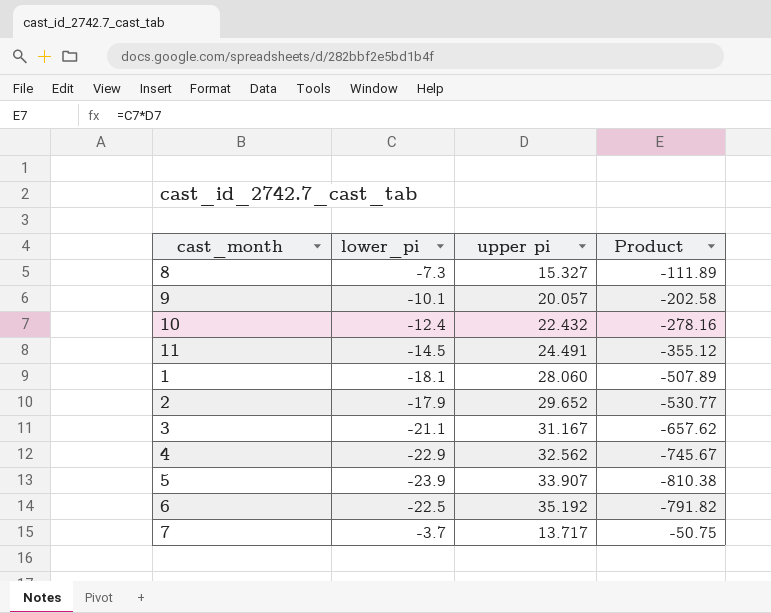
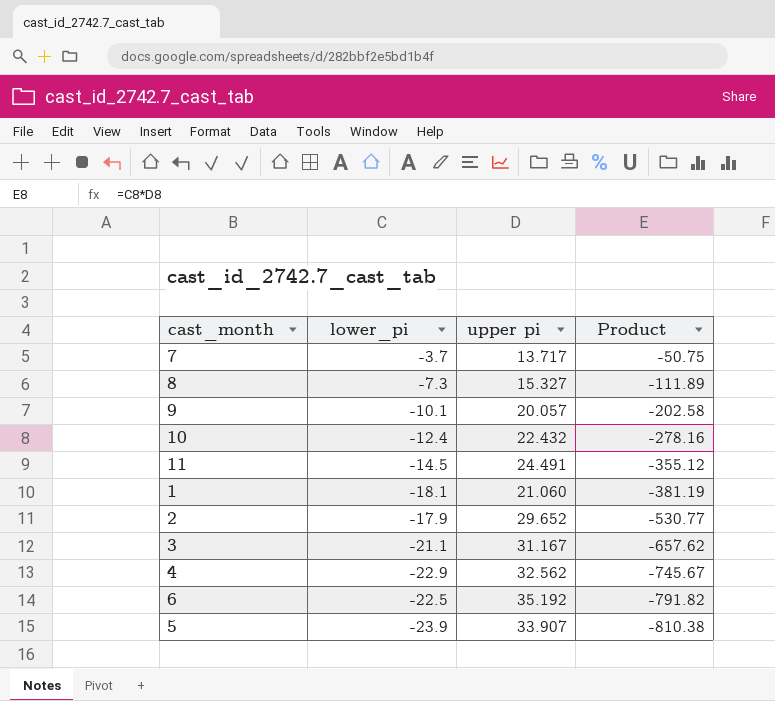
row order: none -> Product descending
1 | upper pi: 28.060 -> 21.060
1 | Product: -507.89 -> -381.19

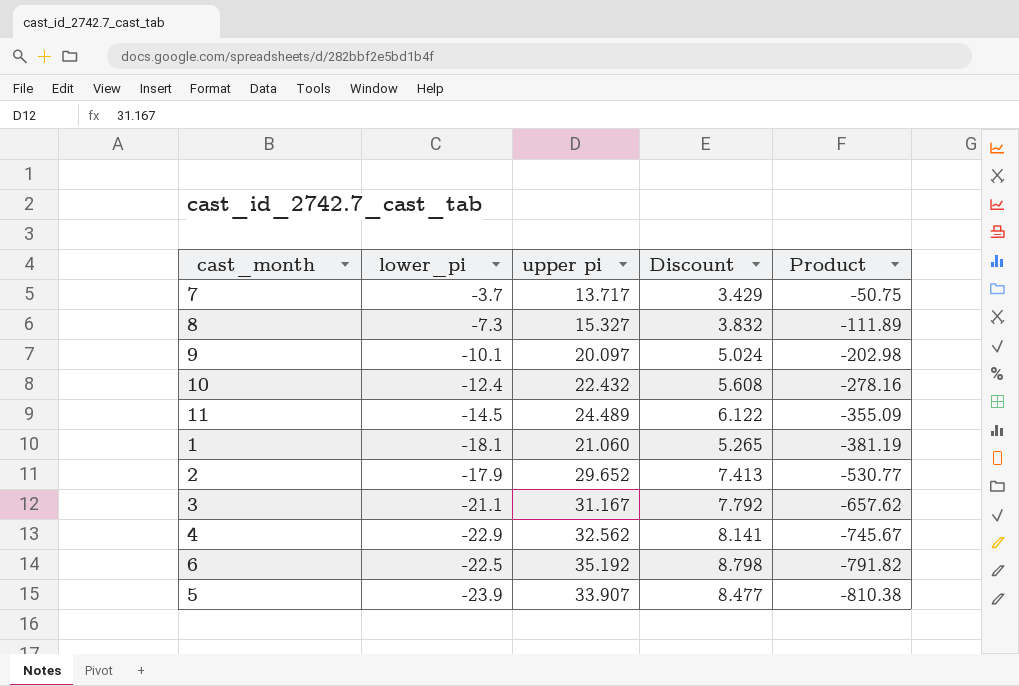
column Discount | formula: none -> [upper pi] * 0.25
9 | upper pi: 20.057 -> 20.097
9 | Product: -202.58 -> -202.98
11 | upper pi: 24.491 -> 24.489
11 | Product: -355.12 -> -355.09

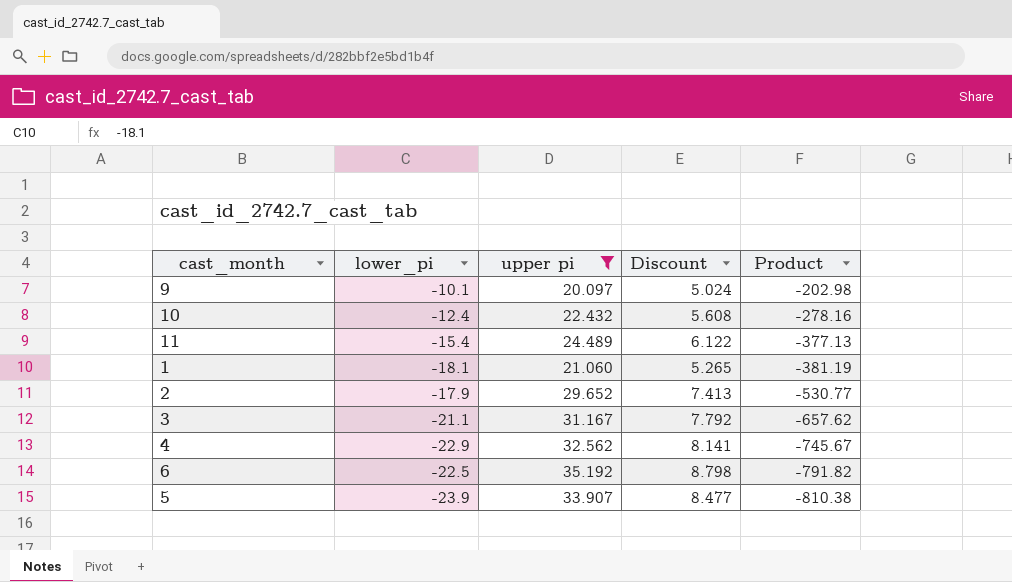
filter: none -> upper pi >= 20.097
11 | lower_pi: -14.5 -> -15.4
11 | Product: -355.09 -> -377.13

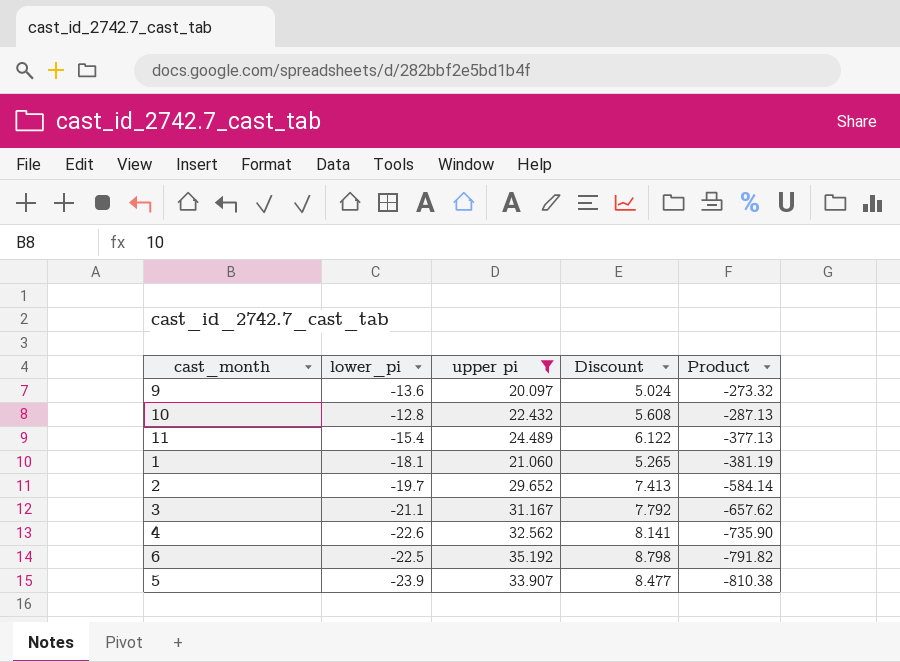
9 | lower_pi: -10.1 -> -13.6
9 | Product: -202.98 -> -273.32
10 | lower_pi: -12.4 -> -12.8
10 | Product: -278.16 -> -287.13
2 | lower_pi: -17.9 -> -19.7
2 | Product: -530.77 -> -584.14
4 | lower_pi: -22.9 -> -22.6
4 | Product: -745.67 -> -735.90

